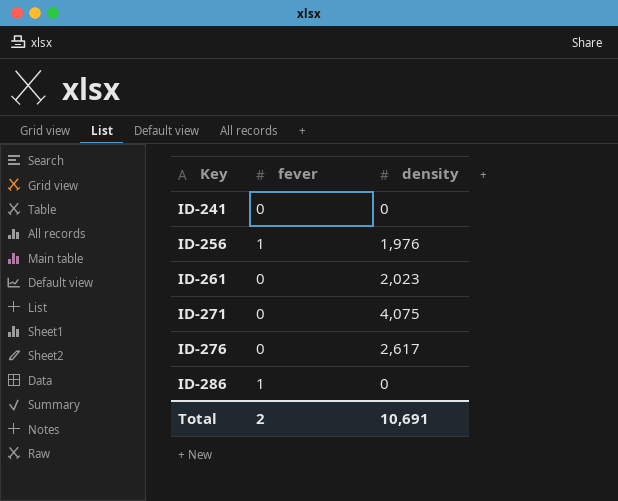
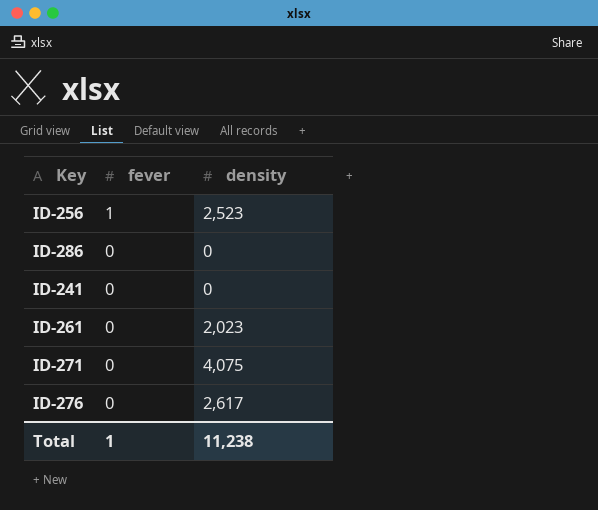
row order: Key ascending -> fever descending
ID-256 | density: 1,976 -> 2,523
ID-286 | fever: 1 -> 0
Total | fever: 2 -> 1
Total | density: 10,691 -> 11,238

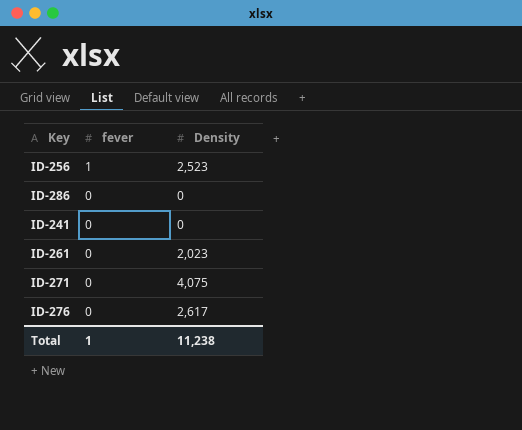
column name: density -> Density

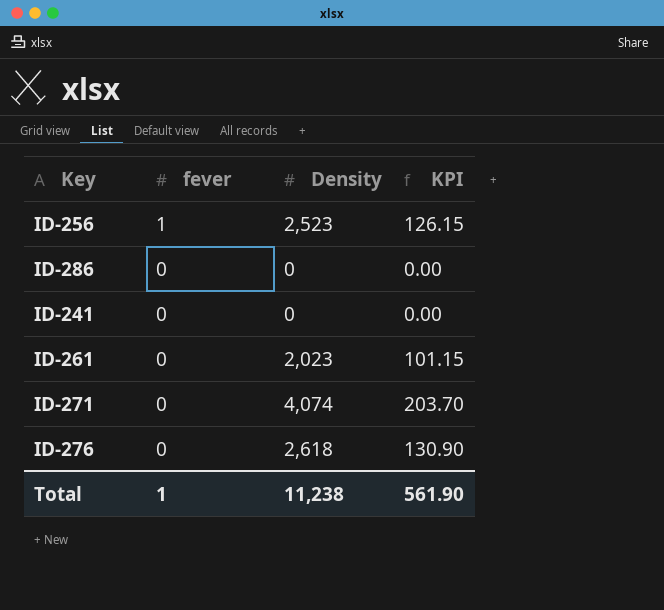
column KPI | formula: none -> [Density] * 0.05
ID-271 | Density: 4,075 -> 4,074
ID-276 | Density: 2,617 -> 2,618

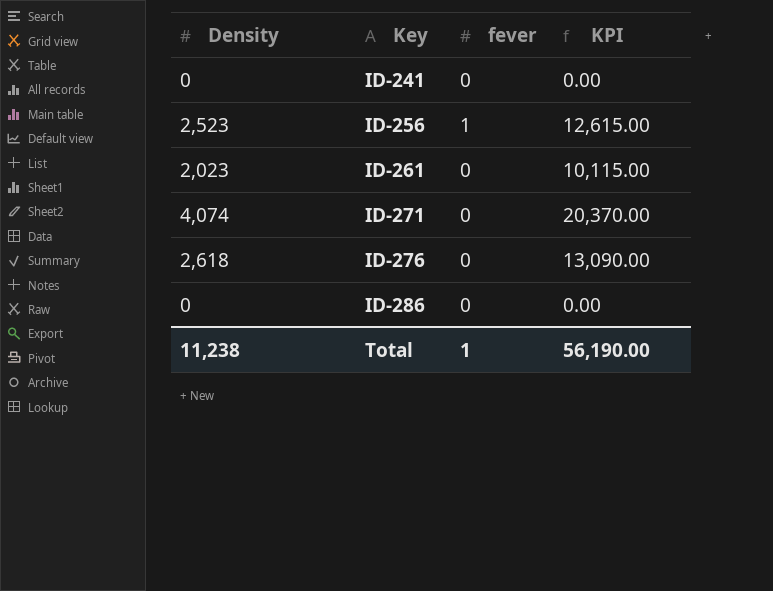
row order: fever descending -> Key ascending
column Density | position: 3 -> 1
column KPI | formula: [Density] * 0.05 -> [Density] * 5
Total | KPI: 561.90 -> 56,190.00

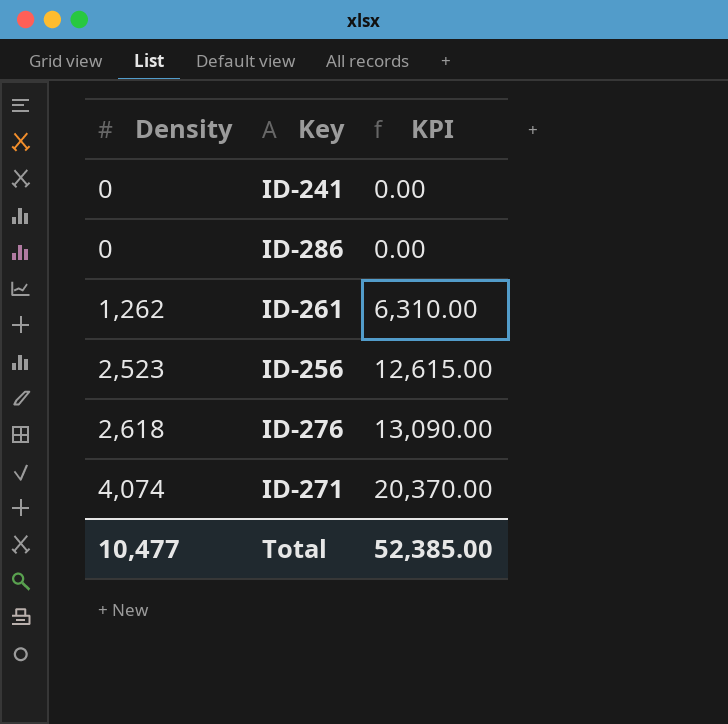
row order: Key ascending -> Density ascending
column fever | position: 3 -> none
ID-261 | Density: 2,023 -> 1,262
ID-261 | KPI: 10,115.00 -> 6,310.00
Total | Density: 11,238 -> 10,477
Total | KPI: 56,190.00 -> 52,385.00

